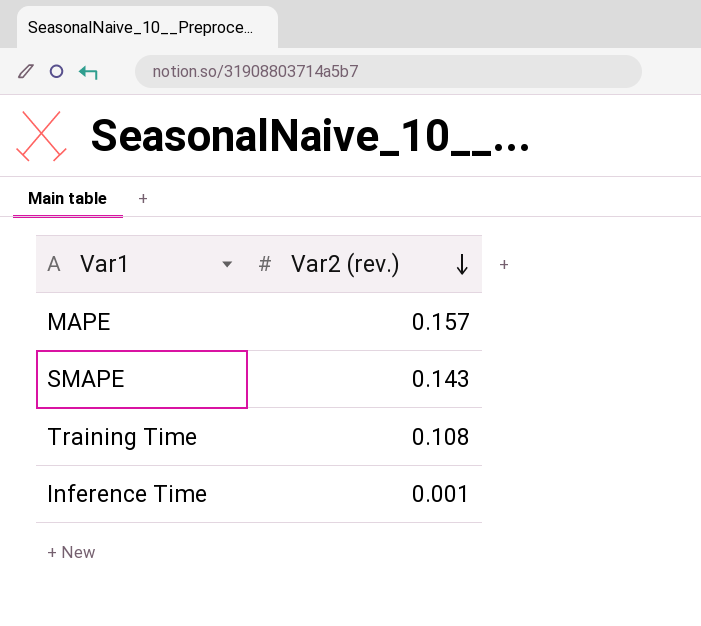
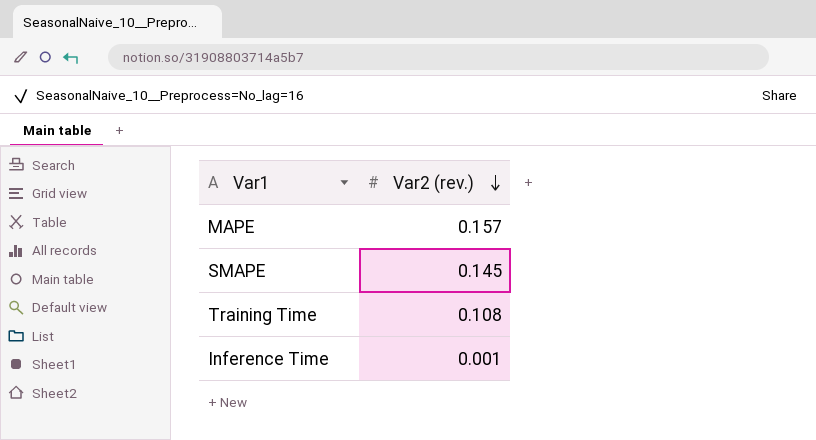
SMAPE | Var2 (rev.): 0.143 -> 0.145

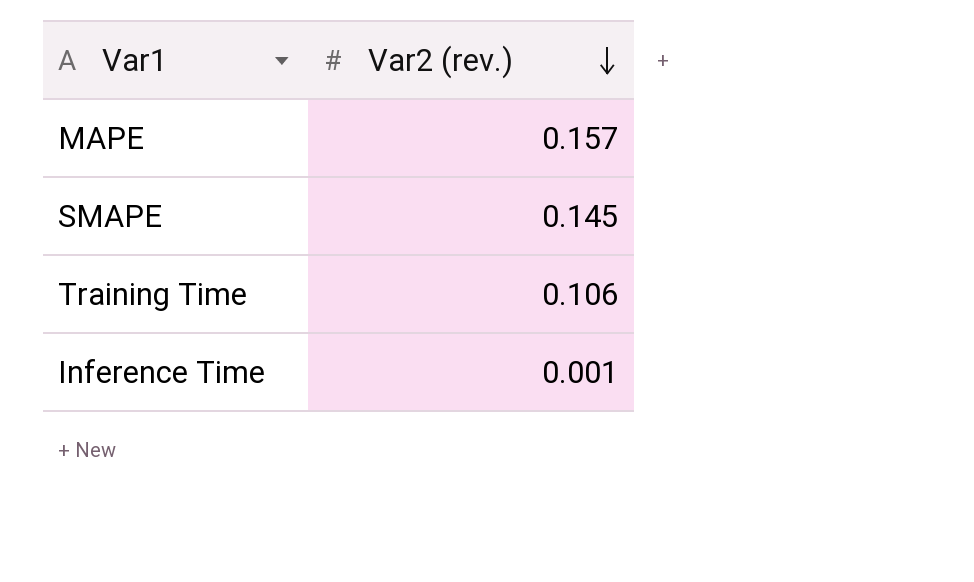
Training Time | Var2 (rev.): 0.108 -> 0.106

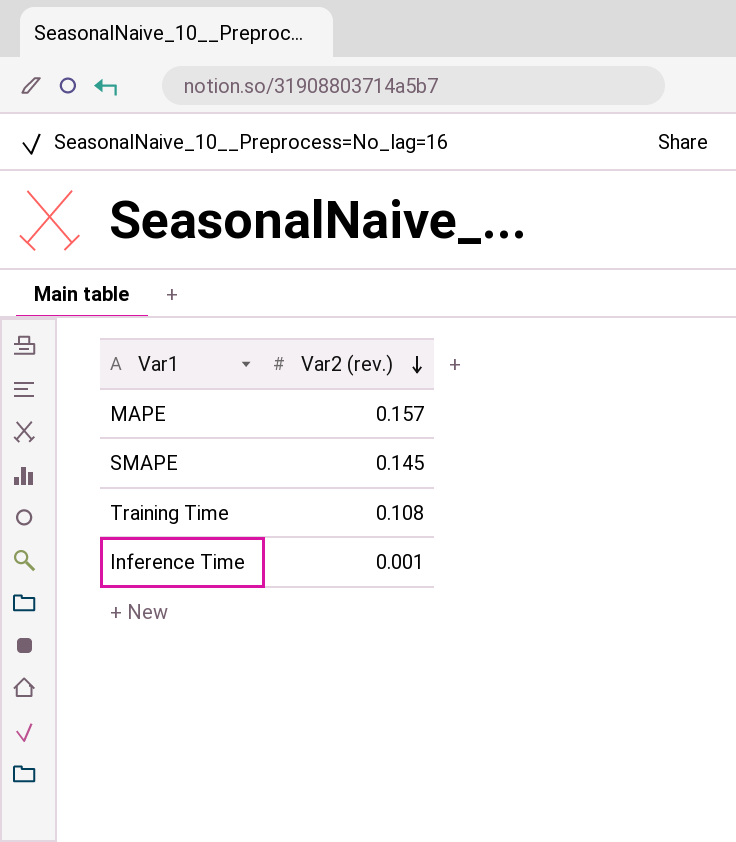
Training Time | Var2 (rev.): 0.106 -> 0.108

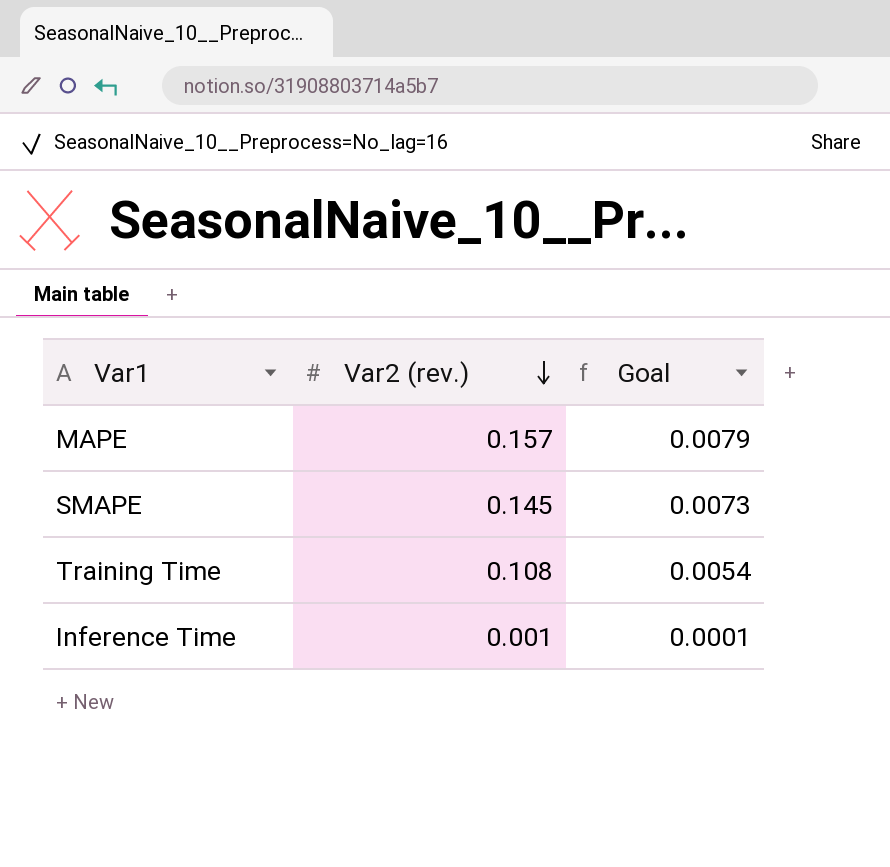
column Goal | formula: none -> [Var2 (rev.)] * 0.05

